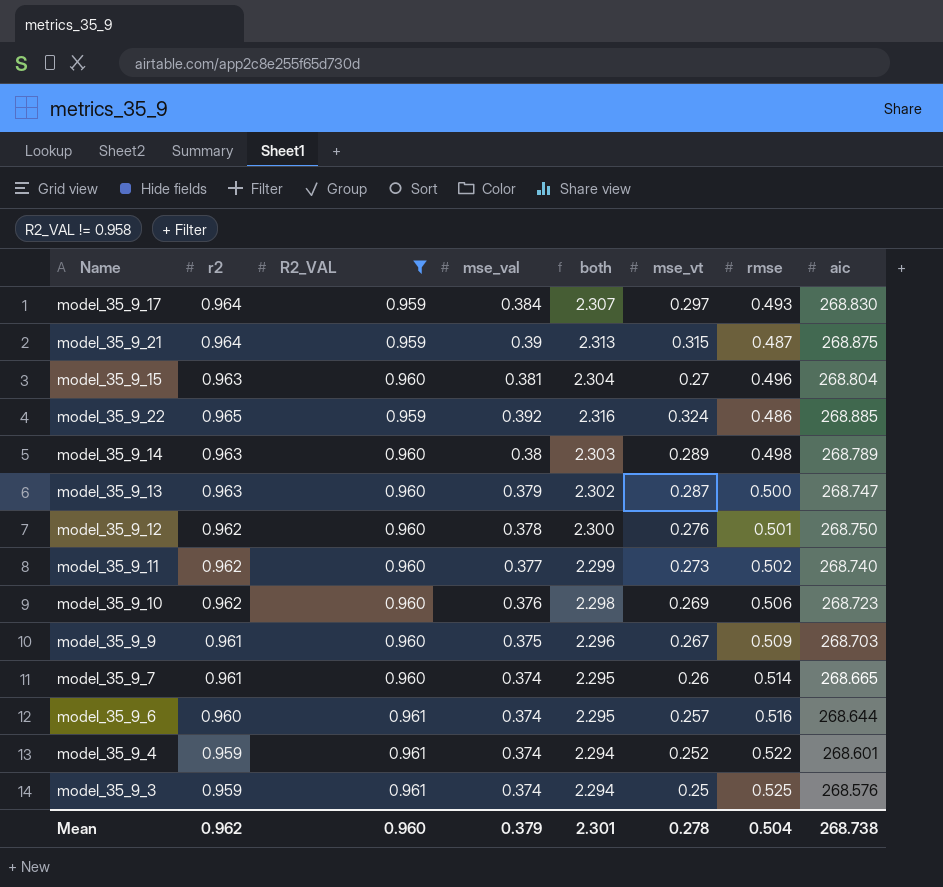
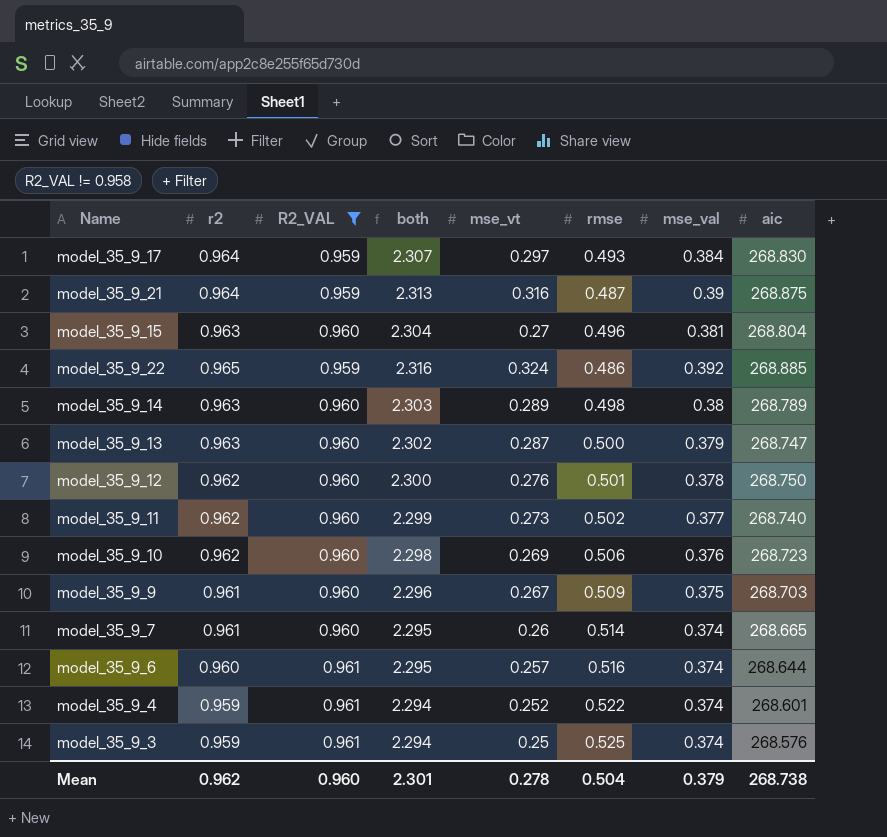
column mse_val | position: 4 -> 7
model_35_9_21 | mse_vt: 0.315 -> 0.316

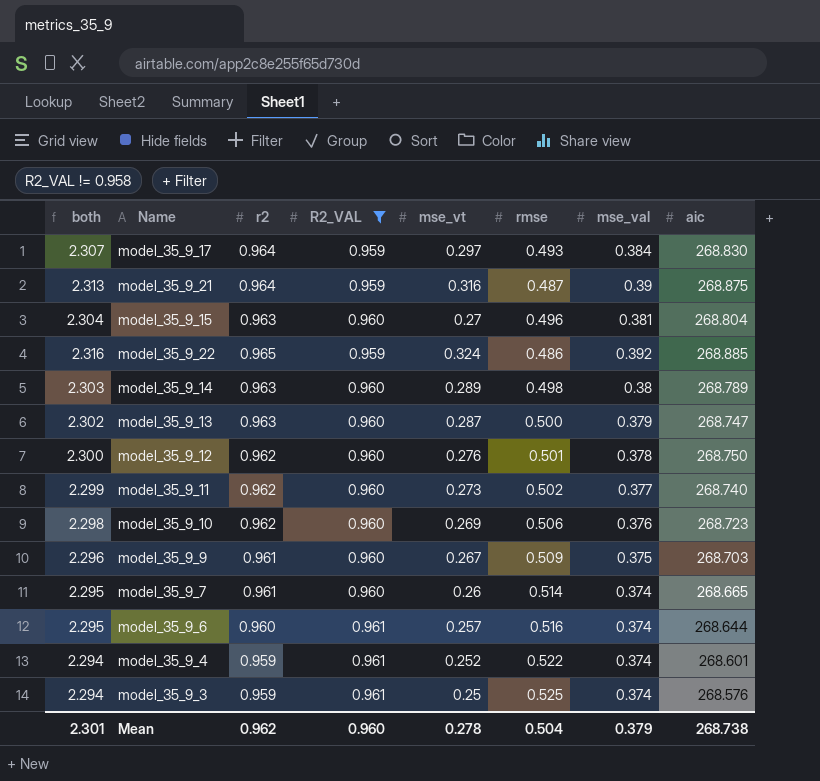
column both | position: 4 -> 1

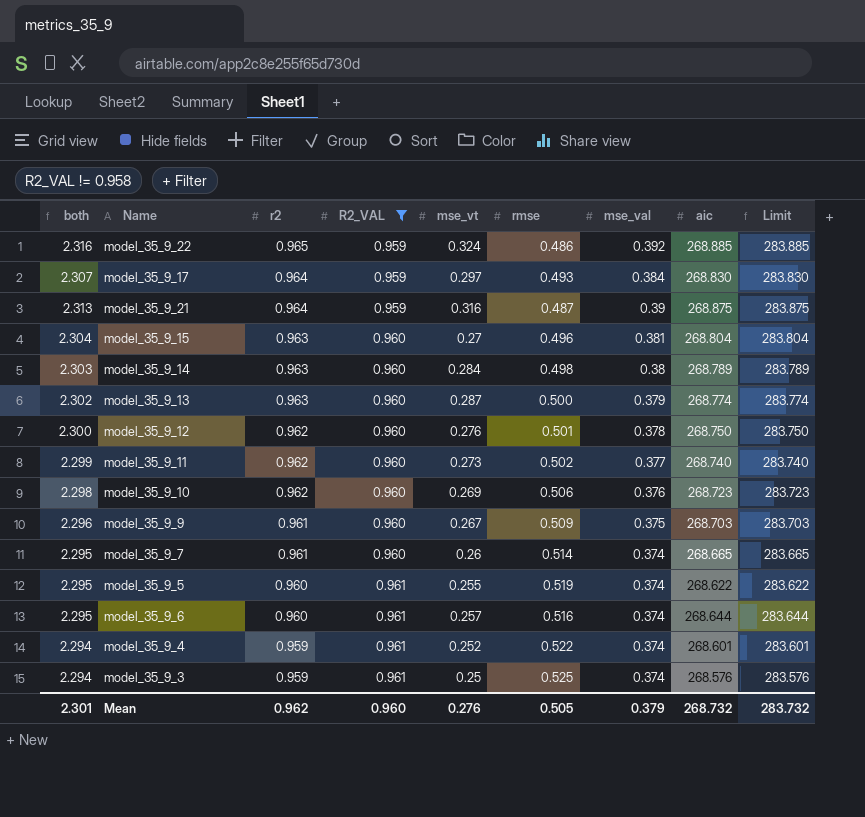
row order: none -> r2 descending
column Limit | formula: none -> [aic] + 15
model_35_9_14 | mse_vt: 0.289 -> 0.284
model_35_9_13 | aic: 268.747 -> 268.774
row model_35_9_5: none -> 2.295 | 0.960 | 0.961 | 0.255 | 0.519 | 0.374 | 268.622 | 283.622
Mean | mse_vt: 0.278 -> 0.276
Mean | rmse: 0.504 -> 0.505
Mean | aic: 268.738 -> 268.732

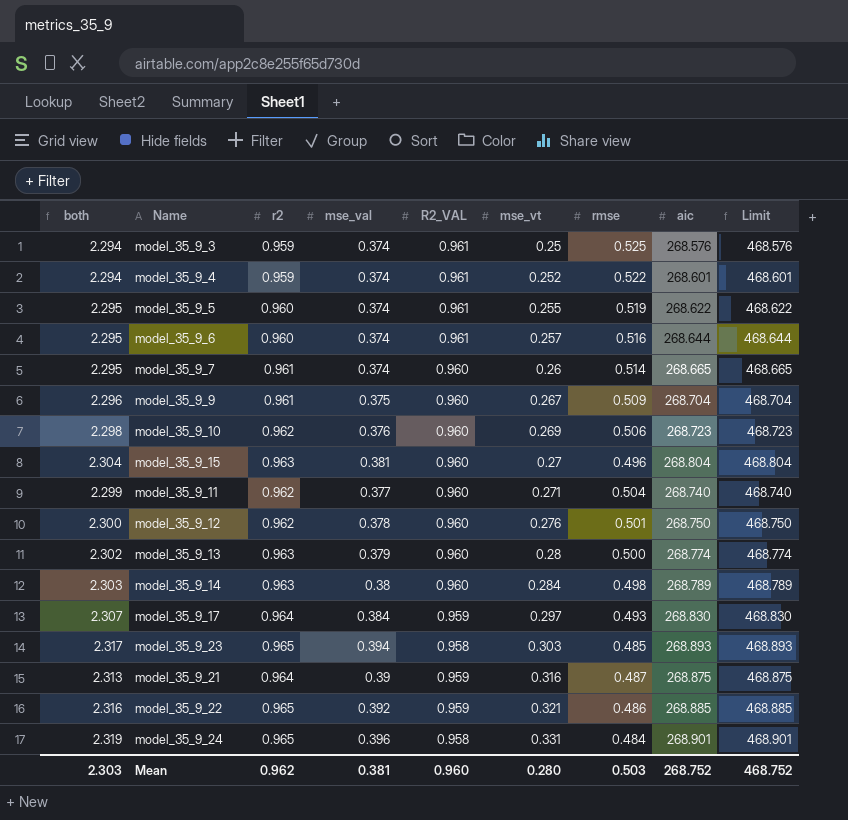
filter: R2_VAL != 0.958 -> none
row order: r2 descending -> mse_vt ascending
column mse_val | position: 7 -> 4
column Limit | formula: [aic] + 15 -> [aic] + 200
model_35_9_9 | aic: 268.703 -> 268.704
model_35_9_11 | mse_vt: 0.273 -> 0.271
model_35_9_11 | rmse: 0.502 -> 0.504
model_35_9_13 | mse_vt: 0.287 -> 0.28
model_35_9_22 | mse_vt: 0.324 -> 0.321
Mean | both: 2.301 -> 2.303
Mean | mse_val: 0.379 -> 0.381
Mean | mse_vt: 0.276 -> 0.280
Mean | rmse: 0.505 -> 0.503
Mean | aic: 268.732 -> 268.752
Mean | Limit: 283.732 -> 468.752

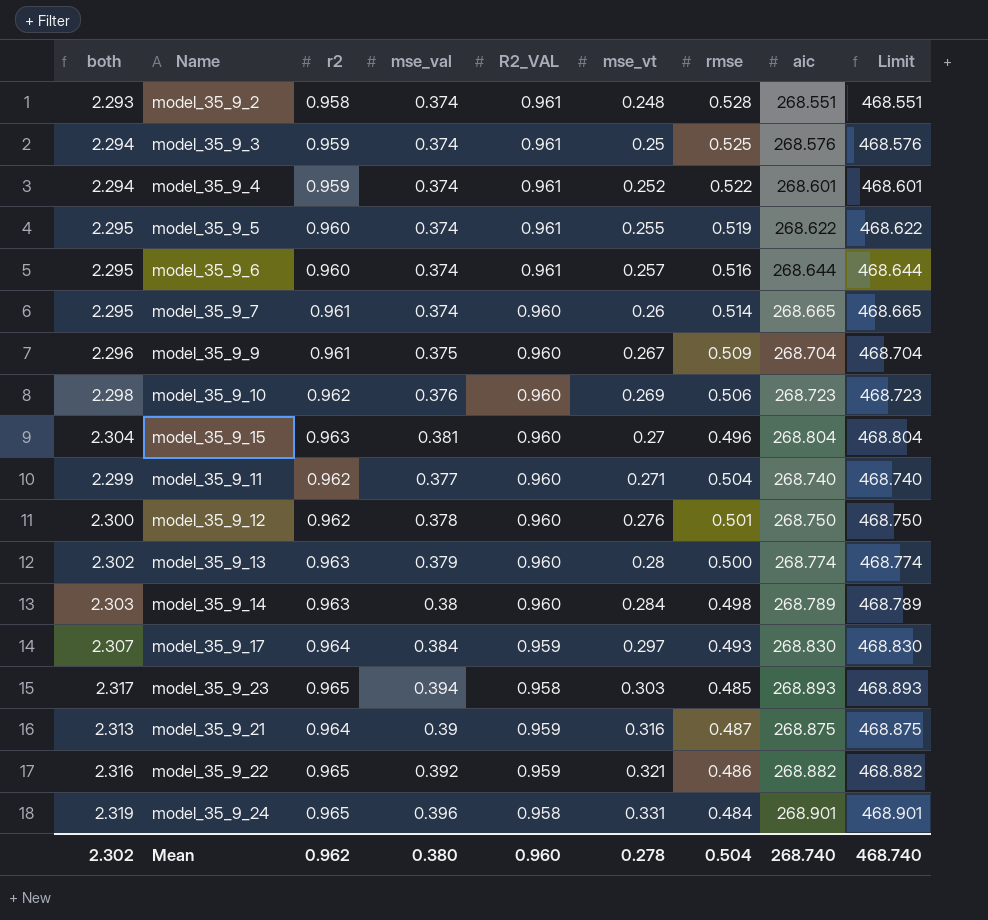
row model_35_9_2: none -> 2.293 | 0.958 | 0.374 | 0.961 | 0.248 | 0.528 | 268.551 | 468.551
model_35_9_22 | aic: 268.885 -> 268.882
model_35_9_22 | Limit: 468.885 -> 468.882
Mean | both: 2.303 -> 2.302
Mean | mse_val: 0.381 -> 0.380
Mean | mse_vt: 0.280 -> 0.278
Mean | rmse: 0.503 -> 0.504
Mean | aic: 268.752 -> 268.740
Mean | Limit: 468.752 -> 468.740

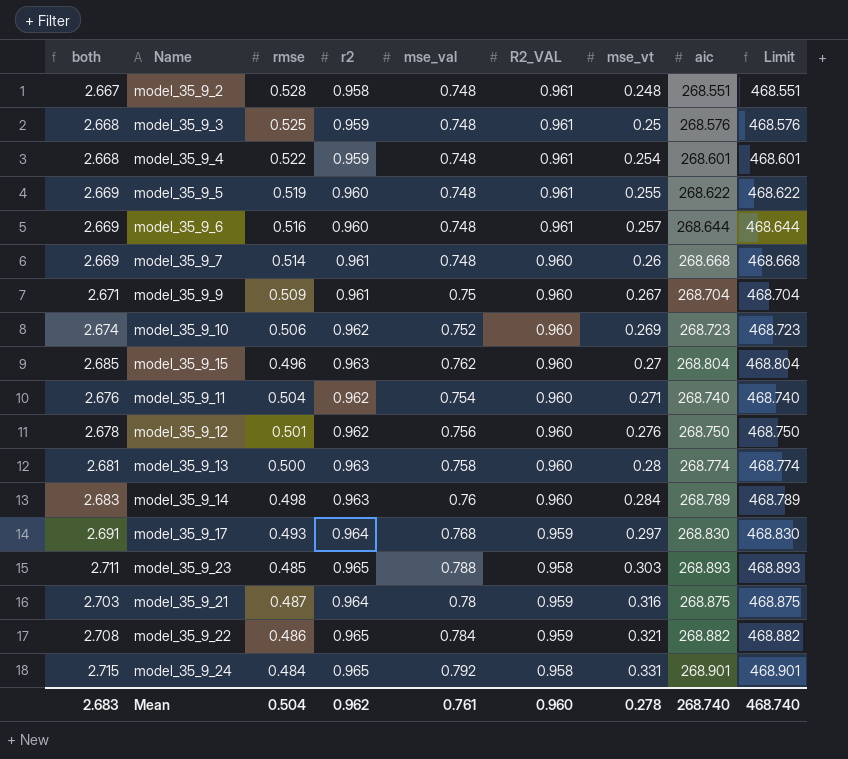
column rmse | position: 7 -> 3
model_35_9_2 | both: 2.293 -> 2.667
model_35_9_2 | mse_val: 0.374 -> 0.748
model_35_9_3 | both: 2.294 -> 2.668
model_35_9_3 | mse_val: 0.374 -> 0.748
model_35_9_4 | both: 2.294 -> 2.668
model_35_9_4 | mse_val: 0.374 -> 0.748
model_35_9_4 | mse_vt: 0.252 -> 0.254
model_35_9_5 | both: 2.295 -> 2.669
model_35_9_5 | mse_val: 0.374 -> 0.748
model_35_9_6 | both: 2.295 -> 2.669
model_35_9_6 | mse_val: 0.374 -> 0.748
model_35_9_7 | both: 2.295 -> 2.669
model_35_9_7 | mse_val: 0.374 -> 0.748
model_35_9_7 | aic: 268.665 -> 268.668
model_35_9_7 | Limit: 468.665 -> 468.668
model_35_9_9 | both: 2.296 -> 2.671
model_35_9_9 | mse_val: 0.375 -> 0.75
model_35_9_10 | both: 2.298 -> 2.674
model_35_9_10 | mse_val: 0.376 -> 0.752
model_35_9_15 | both: 2.304 -> 2.685
model_35_9_15 | mse_val: 0.381 -> 0.762
model_35_9_11 | both: 2.299 -> 2.676
model_35_9_11 | mse_val: 0.377 -> 0.754
model_35_9_12 | both: 2.300 -> 2.678
model_35_9_12 | mse_val: 0.378 -> 0.756
model_35_9_13 | both: 2.302 -> 2.681
model_35_9_13 | mse_val: 0.379 -> 0.758
model_35_9_14 | both: 2.303 -> 2.683
model_35_9_14 | mse_val: 0.38 -> 0.76
model_35_9_17 | both: 2.307 -> 2.691
model_35_9_17 | mse_val: 0.384 -> 0.768
model_35_9_23 | both: 2.317 -> 2.711
model_35_9_23 | mse_val: 0.394 -> 0.788
model_35_9_21 | both: 2.313 -> 2.703
model_35_9_21 | mse_val: 0.39 -> 0.78
model_35_9_22 | both: 2.316 -> 2.708
model_35_9_22 | mse_val: 0.392 -> 0.784
model_35_9_24 | both: 2.319 -> 2.715
model_35_9_24 | mse_val: 0.396 -> 0.792
Mean | both: 2.302 -> 2.683
Mean | mse_val: 0.380 -> 0.761

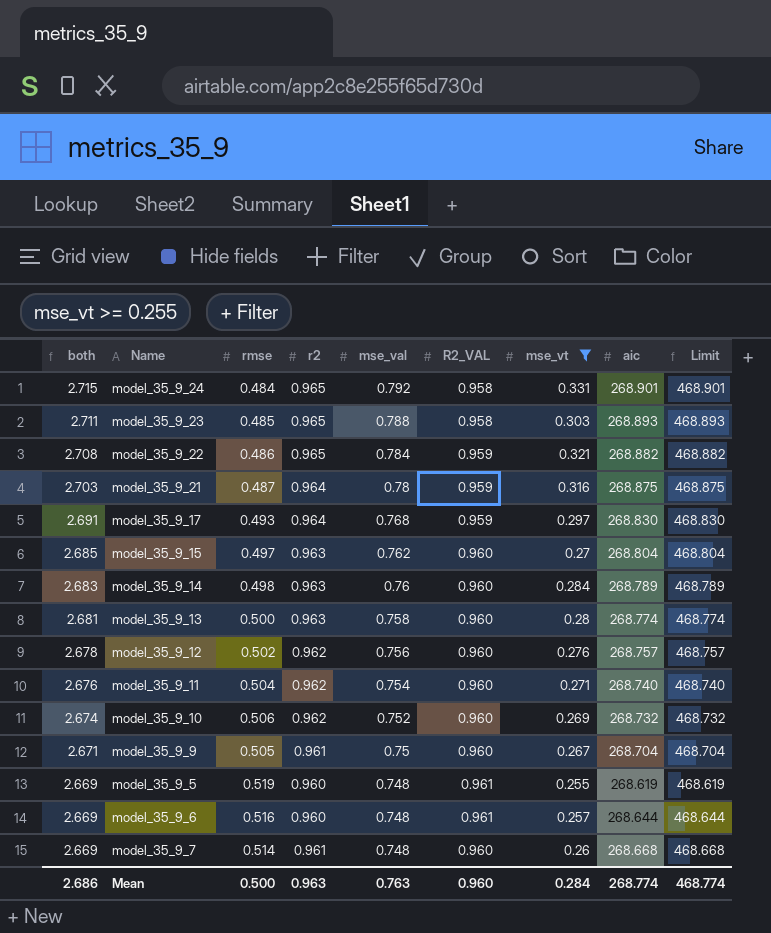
filter: none -> mse_vt >= 0.255
row order: mse_vt ascending -> both descending
model_35_9_15 | rmse: 0.496 -> 0.497
model_35_9_12 | rmse: 0.501 -> 0.502
model_35_9_12 | aic: 268.750 -> 268.757
model_35_9_12 | Limit: 468.750 -> 468.757
model_35_9_10 | aic: 268.723 -> 268.732
model_35_9_10 | Limit: 468.723 -> 468.732
model_35_9_9 | rmse: 0.509 -> 0.505
model_35_9_5 | aic: 268.622 -> 268.619
model_35_9_5 | Limit: 468.622 -> 468.619
Mean | both: 2.683 -> 2.686
Mean | rmse: 0.504 -> 0.500
Mean | r2: 0.962 -> 0.963
Mean | mse_val: 0.761 -> 0.763
Mean | mse_vt: 0.278 -> 0.284
Mean | aic: 268.740 -> 268.774
Mean | Limit: 468.740 -> 468.774

